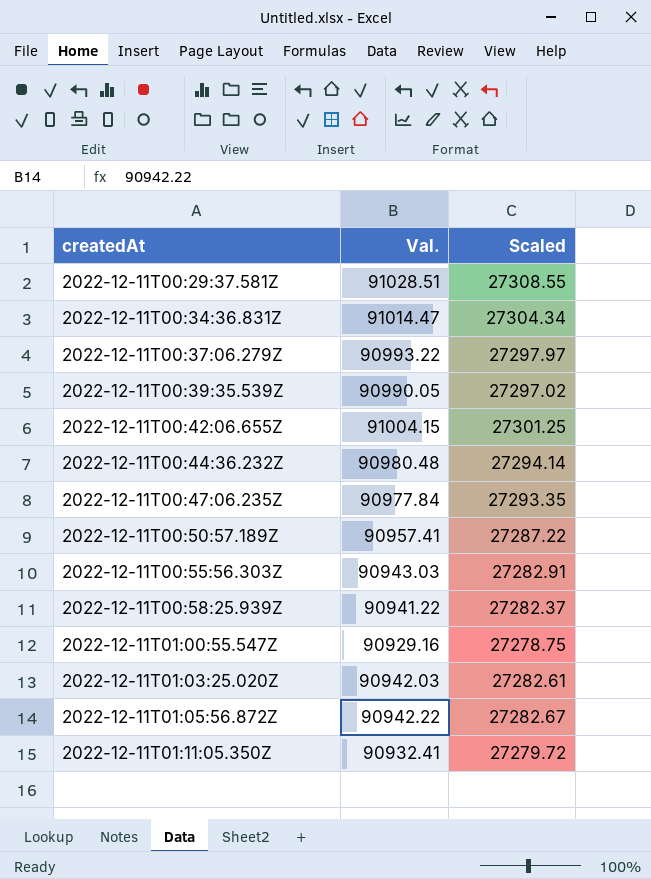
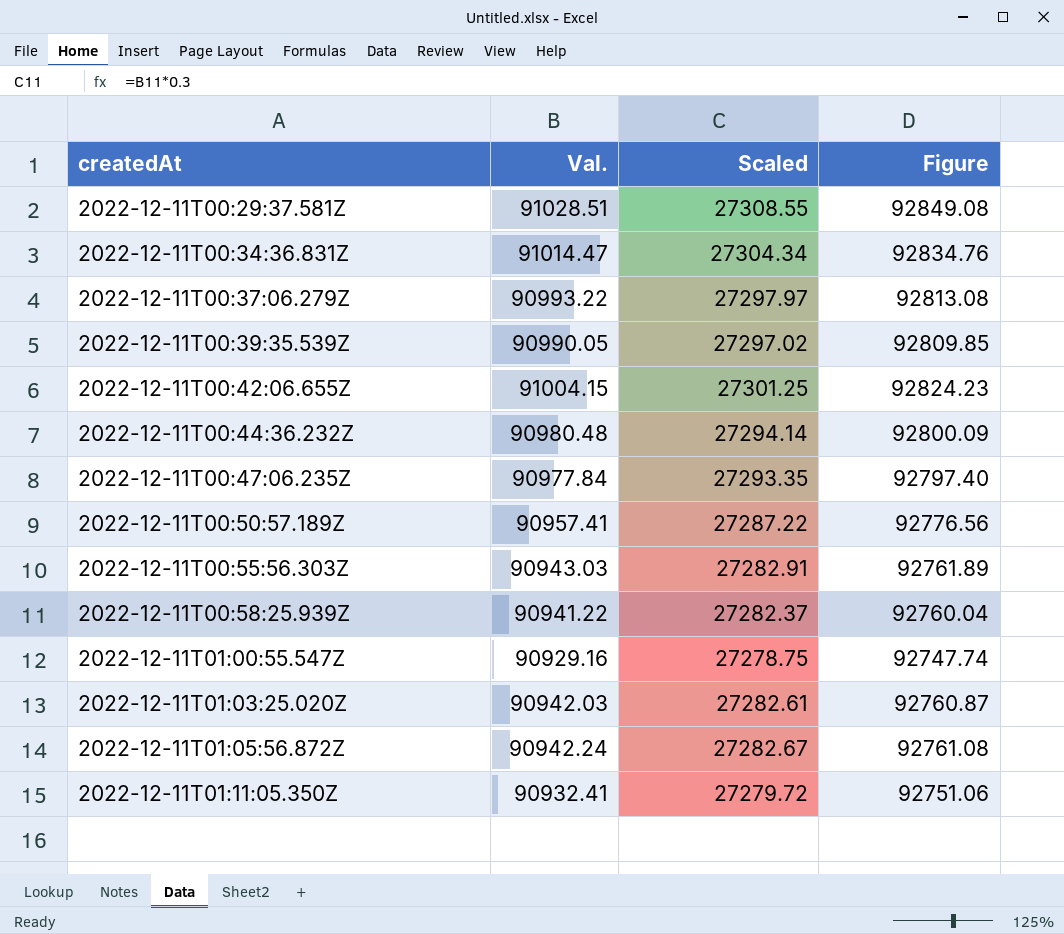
column Figure | formula: none -> [Val.] * 1.02
2022-12-11T01:05:56.872Z | Val.: 90942.22 -> 90942.24

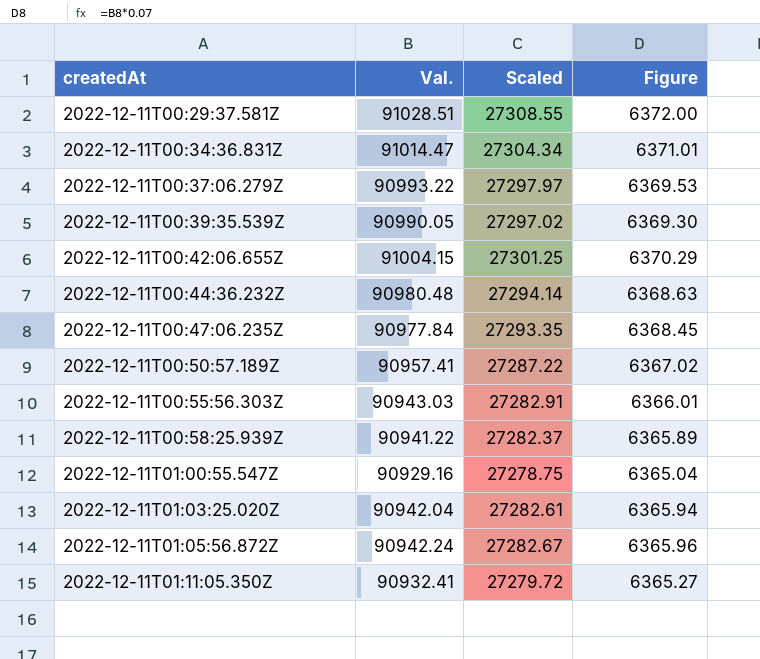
column Figure | formula: [Val.] * 1.02 -> [Val.] * 0.07
2022-12-11T01:03:25.020Z | Val.: 90942.03 -> 90942.04

